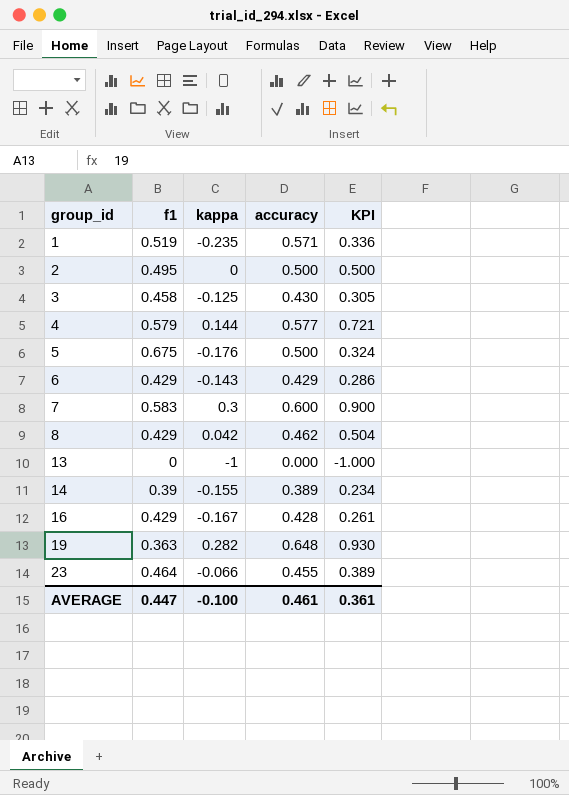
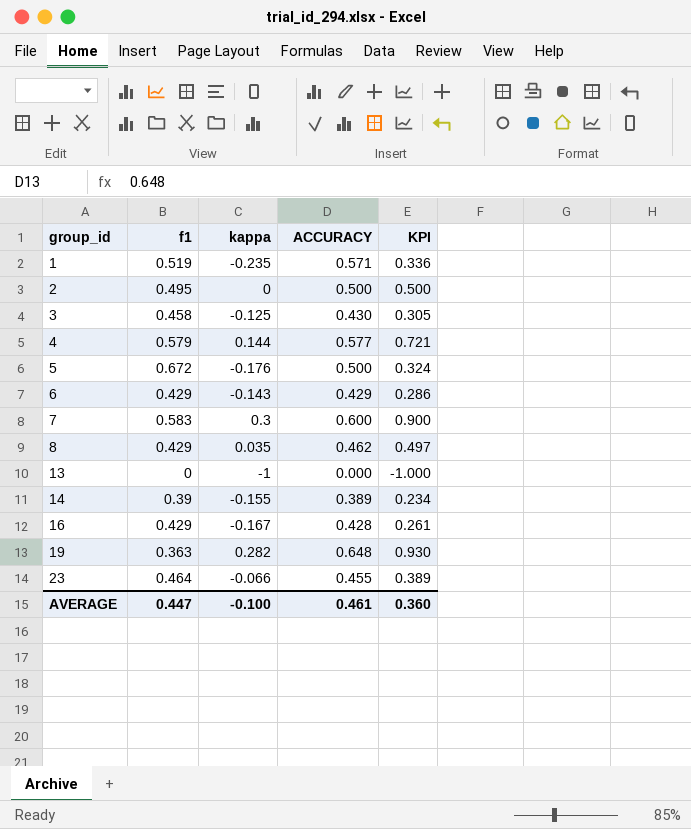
column name: accuracy -> ACCURACY
5 | f1: 0.675 -> 0.672
8 | kappa: 0.042 -> 0.035
8 | KPI: 0.504 -> 0.497
AVERAGE | KPI: 0.361 -> 0.360

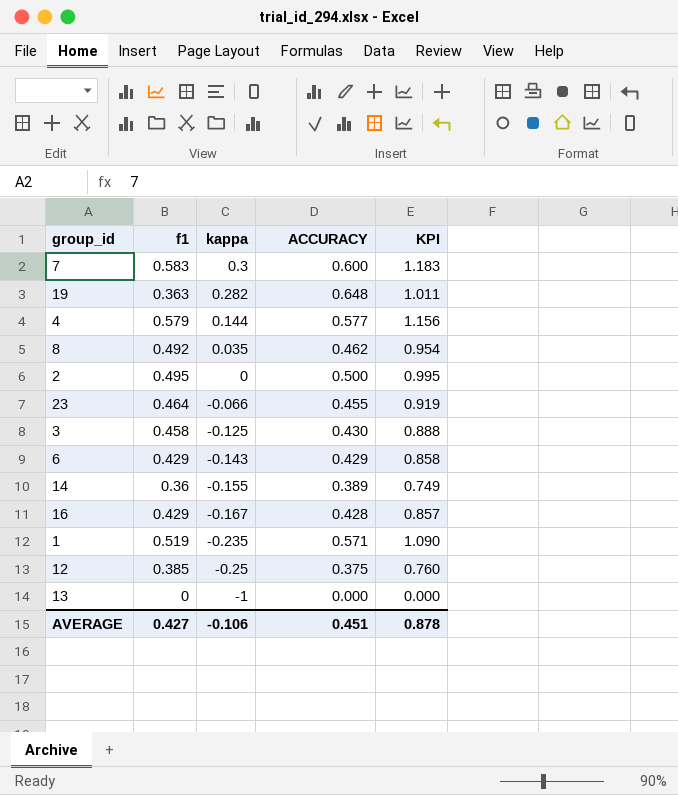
row order: group_id ascending -> kappa descending
column KPI | formula: [kappa] + [ACCURACY] -> [f1] + [ACCURACY]
row 5: 0.672 | -0.176 | 0.500 | 0.324 -> none
8 | f1: 0.429 -> 0.492
14 | f1: 0.39 -> 0.36
row 12: none -> 0.385 | -0.25 | 0.375 | 0.760
AVERAGE | f1: 0.447 -> 0.427
AVERAGE | kappa: -0.100 -> -0.106
AVERAGE | ACCURACY: 0.461 -> 0.451
AVERAGE | KPI: 0.360 -> 0.878

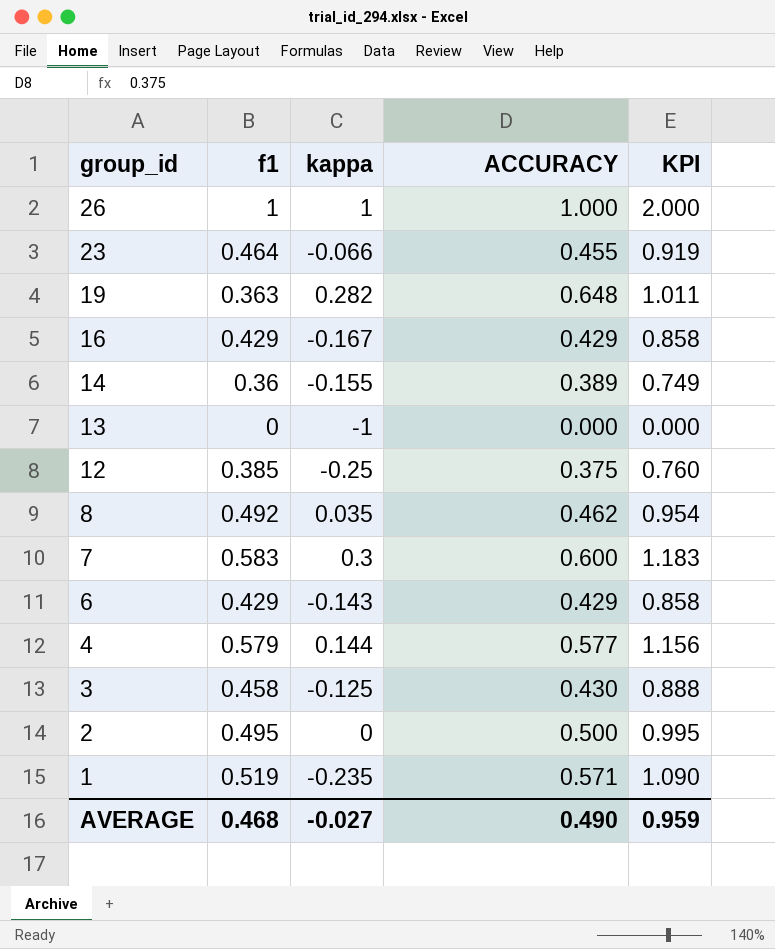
row order: kappa descending -> group_id descending
row 26: none -> 1 | 1 | 1.000 | 2.000
16 | ACCURACY: 0.428 -> 0.429
16 | KPI: 0.857 -> 0.858
AVERAGE | f1: 0.427 -> 0.468
AVERAGE | kappa: -0.106 -> -0.027
AVERAGE | ACCURACY: 0.451 -> 0.490
AVERAGE | KPI: 0.878 -> 0.959

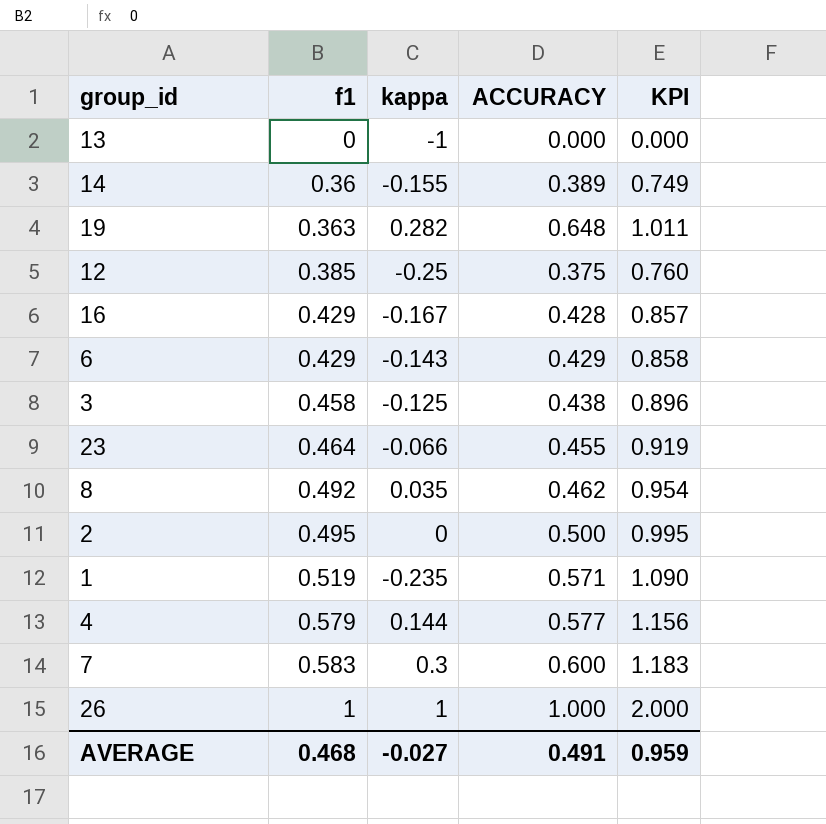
row order: group_id descending -> f1 ascending
16 | ACCURACY: 0.429 -> 0.428
16 | KPI: 0.858 -> 0.857
3 | ACCURACY: 0.430 -> 0.438
3 | KPI: 0.888 -> 0.896
AVERAGE | ACCURACY: 0.490 -> 0.491

